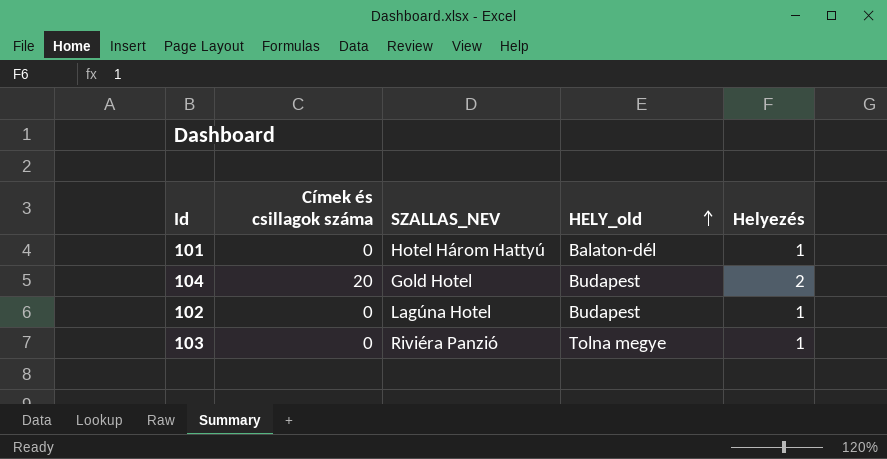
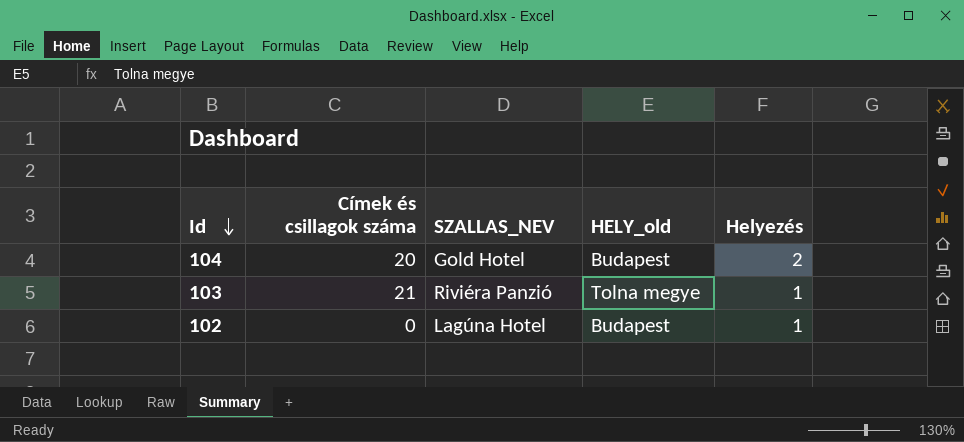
row order: HELY_old ascending -> Id descending
row 101: 0 | Hotel Három Hattyú | Balaton-dél | 1 -> none
103 | Címek és csillagok száma: 0 -> 21

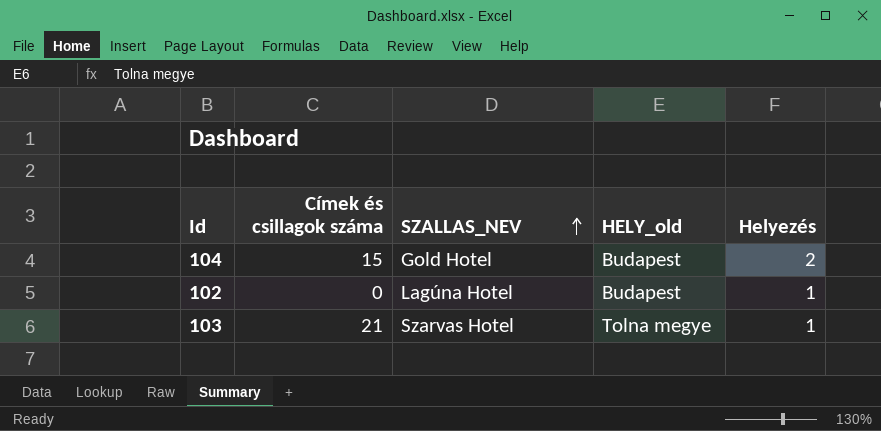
row order: Id descending -> SZALLAS_NEV ascending
104 | Címek és csillagok száma: 20 -> 15
103 | SZALLAS_NEV: Riviéra Panzió -> Szarvas Hotel

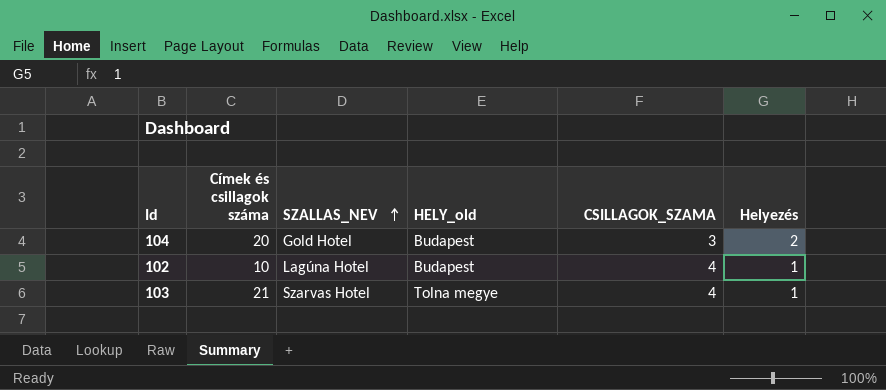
column CSILLAGOK_SZAMA | position: none -> 5
104 | Címek és csillagok száma: 15 -> 20
102 | Címek és csillagok száma: 0 -> 10

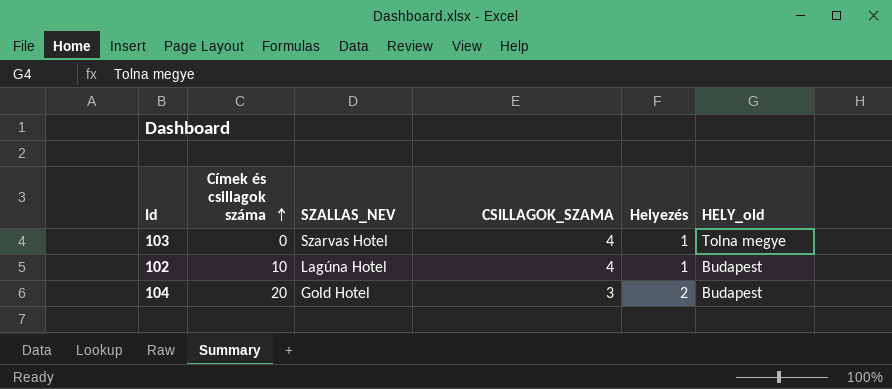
row order: SZALLAS_NEV ascending -> Címek és csillagok száma ascending
column HELY_old | position: 4 -> 6
103 | Címek és csillagok száma: 21 -> 0

